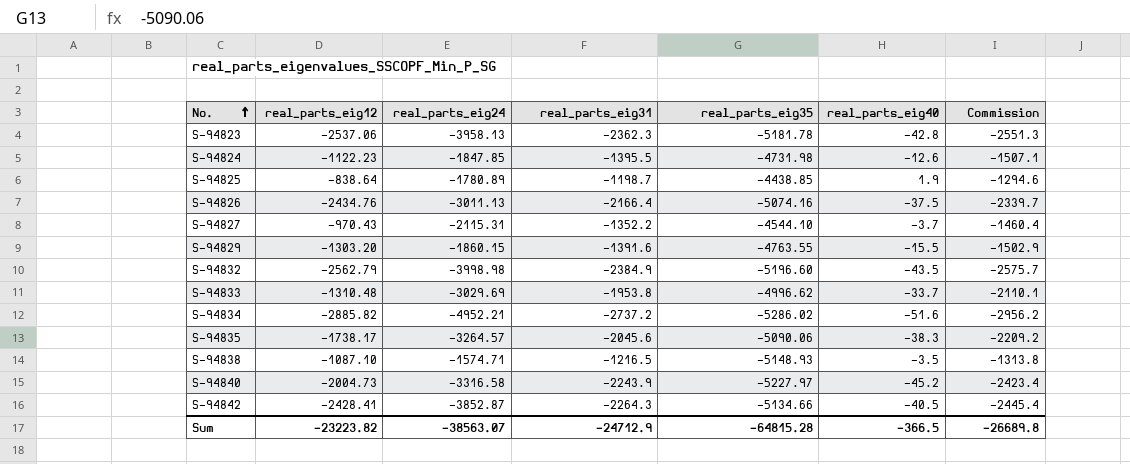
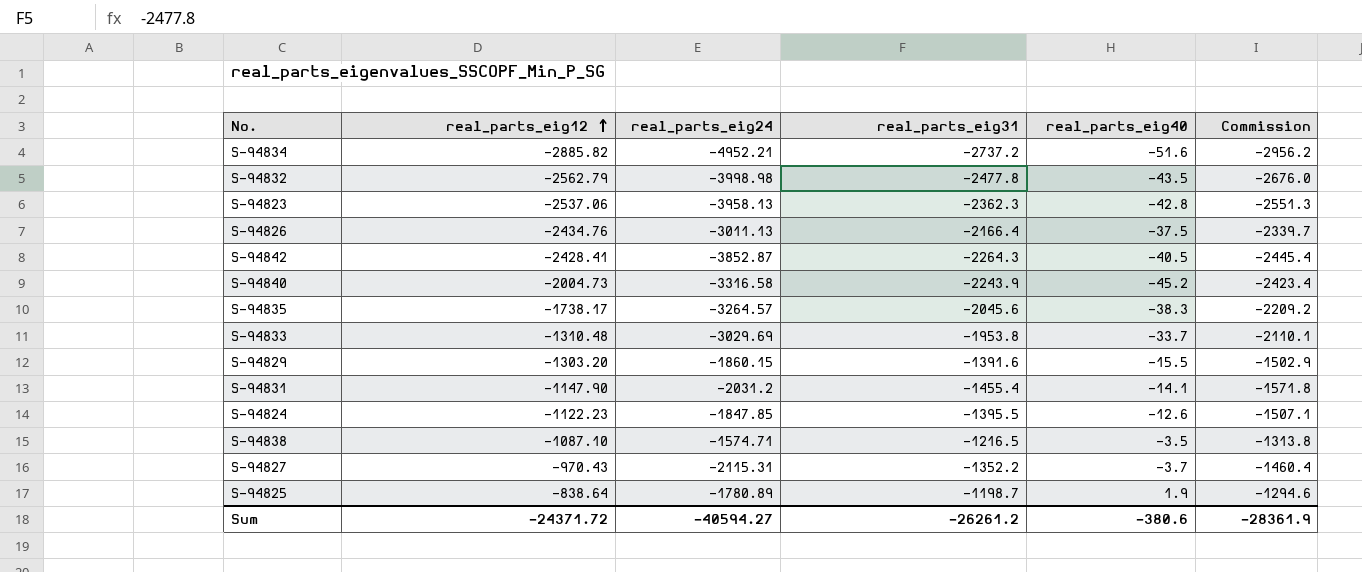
row order: No. ascending -> real_parts_eig12 ascending
column real_parts_eig35 | position: 5 -> none
S-94832 | real_parts_eig31: -2384.9 -> -2477.8
S-94832 | Commission: -2575.7 -> -2676.0
row S-94831: none -> -1147.90 | -2031.2 | -1455.4 | -14.1 | -1571.8
Sum | real_parts_eig12: -23223.82 -> -24371.72
Sum | real_parts_eig24: -38563.07 -> -40594.27
Sum | real_parts_eig31: -24712.9 -> -26261.2
Sum | real_parts_eig40: -366.5 -> -380.6
Sum | Commission: -26689.8 -> -28361.9

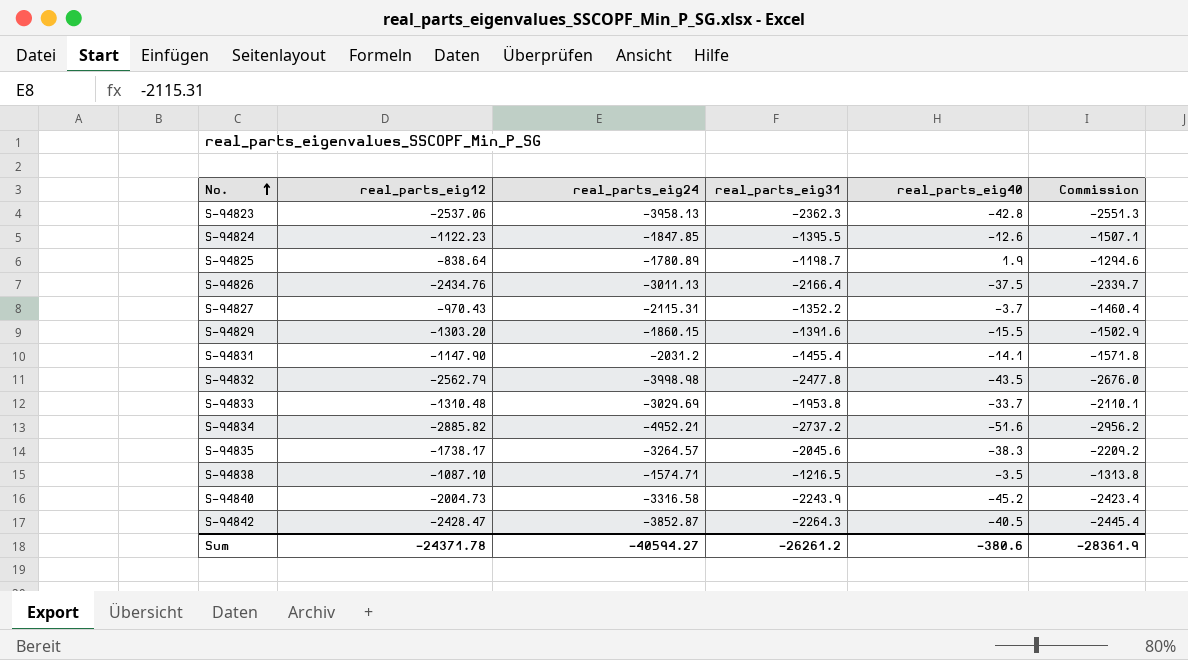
row order: real_parts_eig12 ascending -> No. ascending
S-94842 | real_parts_eig12: -2428.41 -> -2428.47
Sum | real_parts_eig12: -24371.72 -> -24371.78

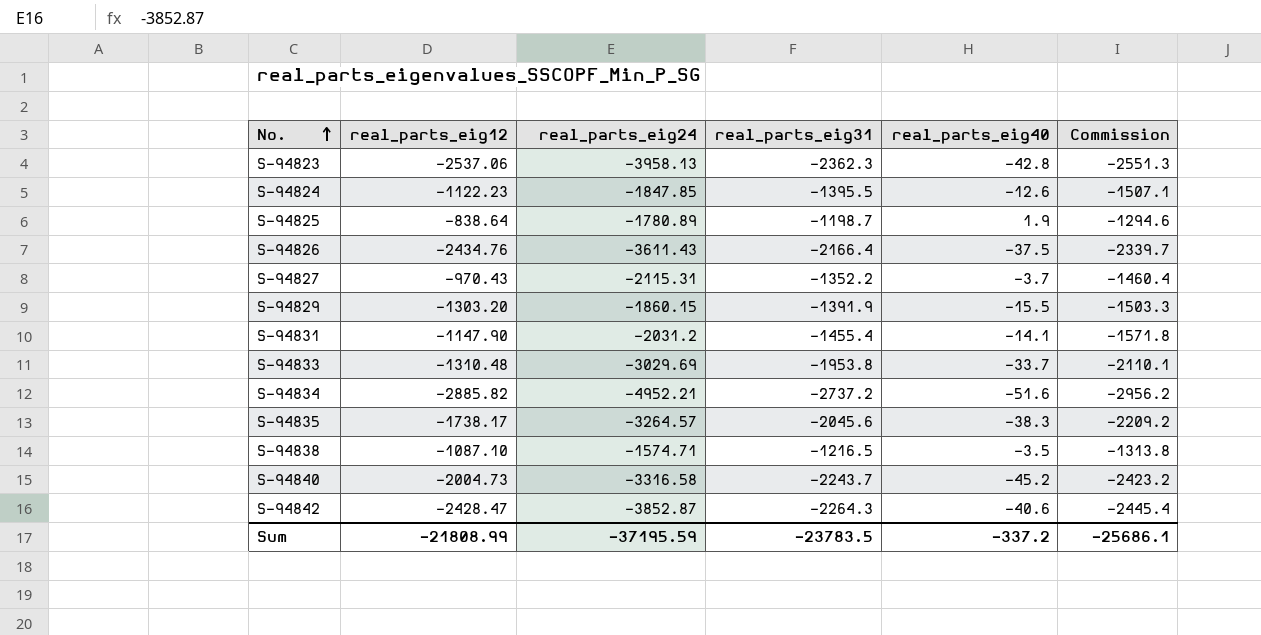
row S-94832: -2562.79 | -3998.98 | -2477.8 | -43.5 | -2676.0 -> none
S-94826 | real_parts_eig24: -3011.13 -> -3611.43
S-94829 | real_parts_eig31: -1391.6 -> -1391.9
S-94829 | Commission: -1502.9 -> -1503.3
S-94840 | real_parts_eig31: -2243.9 -> -2243.7
S-94840 | Commission: -2423.4 -> -2423.2
S-94842 | real_parts_eig40: -40.5 -> -40.6
Sum | real_parts_eig12: -24371.78 -> -21808.99
Sum | real_parts_eig24: -40594.27 -> -37195.59
Sum | real_parts_eig31: -26261.2 -> -23783.5
Sum | real_parts_eig40: -380.6 -> -337.2
Sum | Commission: -28361.9 -> -25686.1

